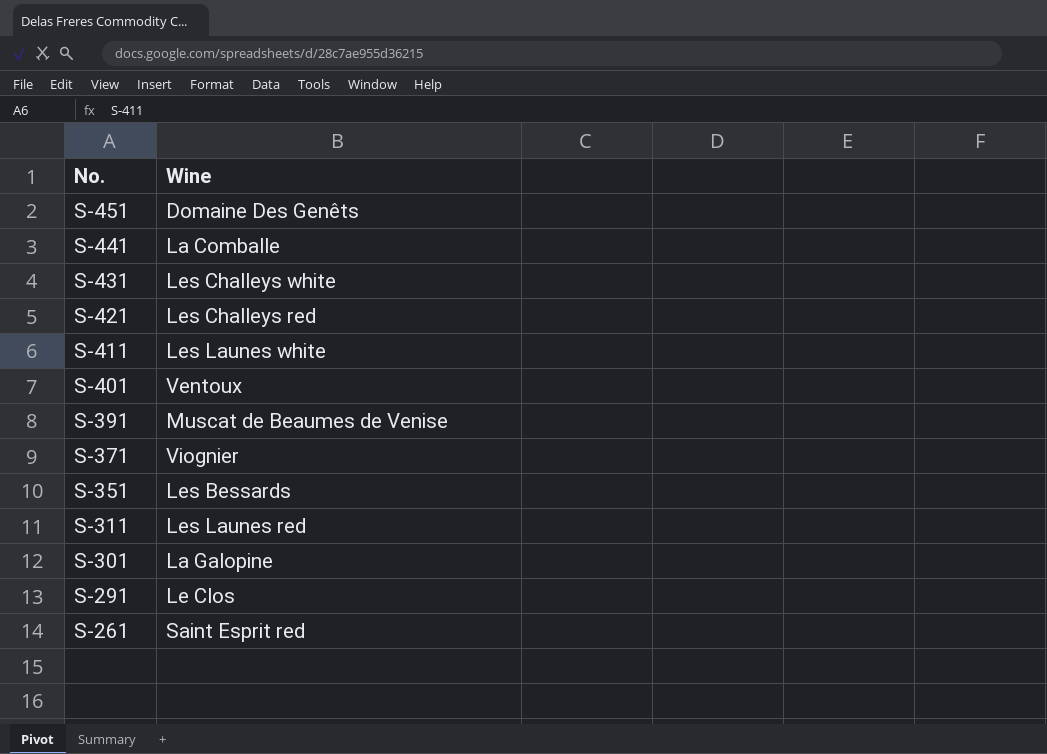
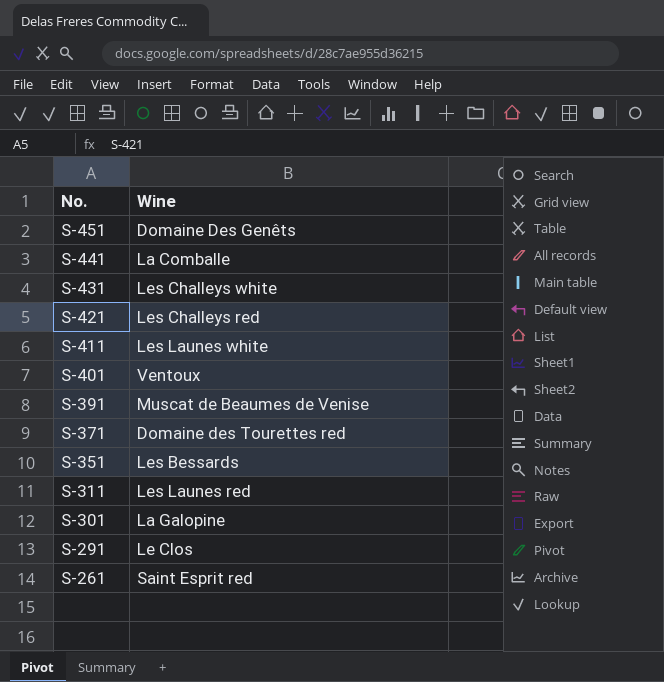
S-371 | Wine: Viognier -> Domaine des Tourettes red

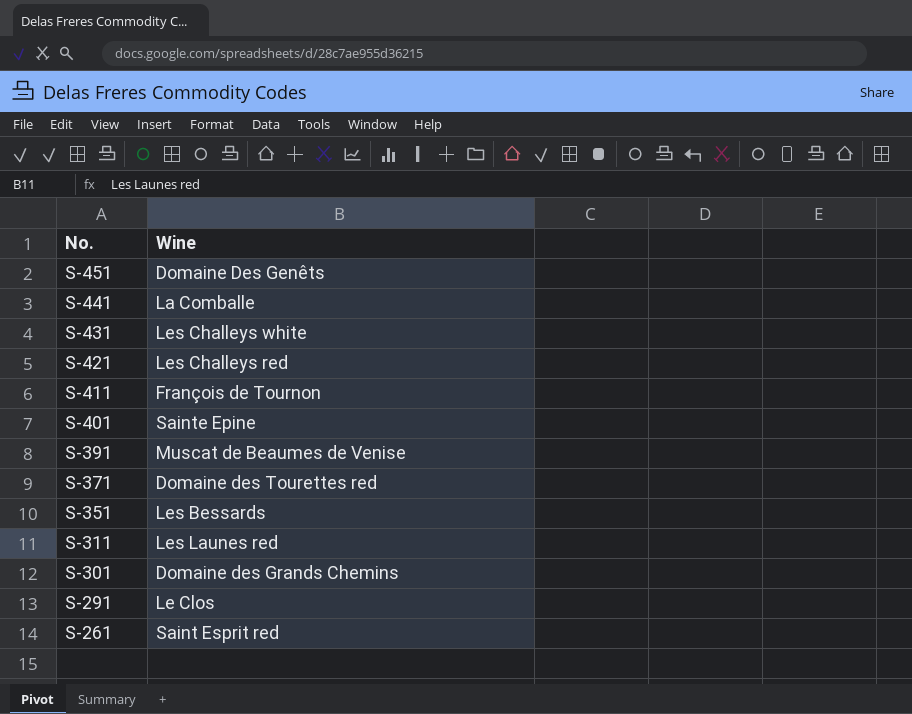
S-411 | Wine: Les Launes white -> François de Tournon
S-401 | Wine: Ventoux -> Sainte Epine
S-301 | Wine: La Galopine -> Domaine des Grands Chemins

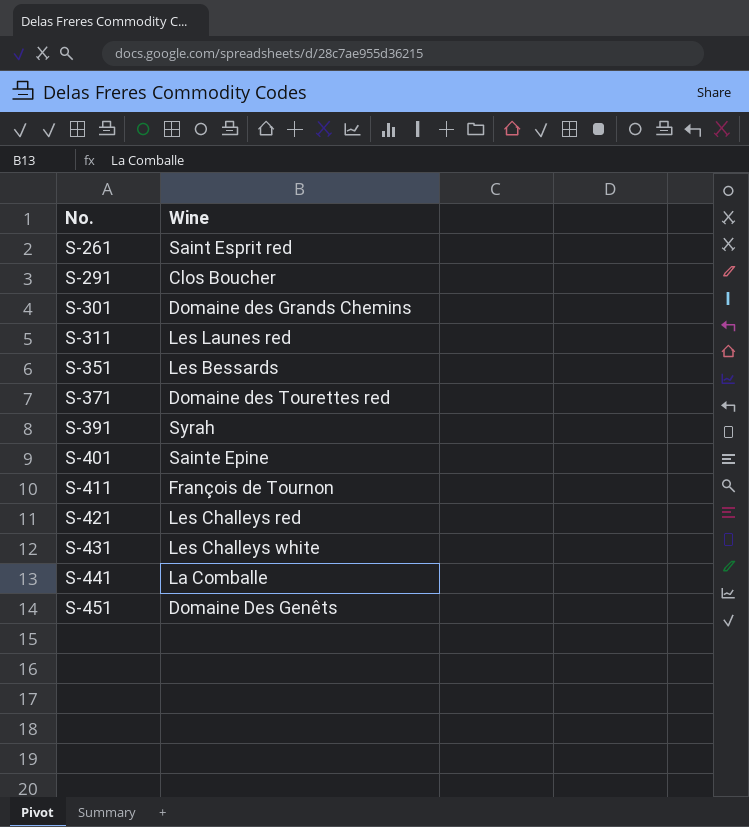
row order: No. descending -> No. ascending
S-291 | Wine: Le Clos -> Clos Boucher
S-391 | Wine: Muscat de Beaumes de Venise -> Syrah

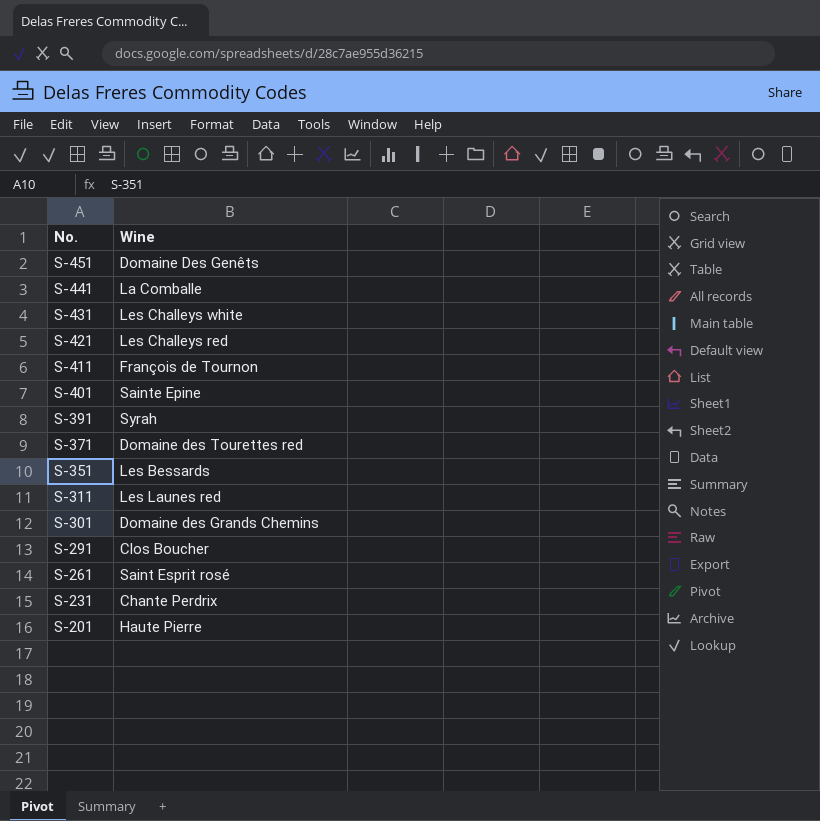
row order: No. ascending -> No. descending
S-261 | Wine: Saint Esprit red -> Saint Esprit rosé
row S-231: none -> Chante Perdrix
row S-201: none -> Haute Pierre

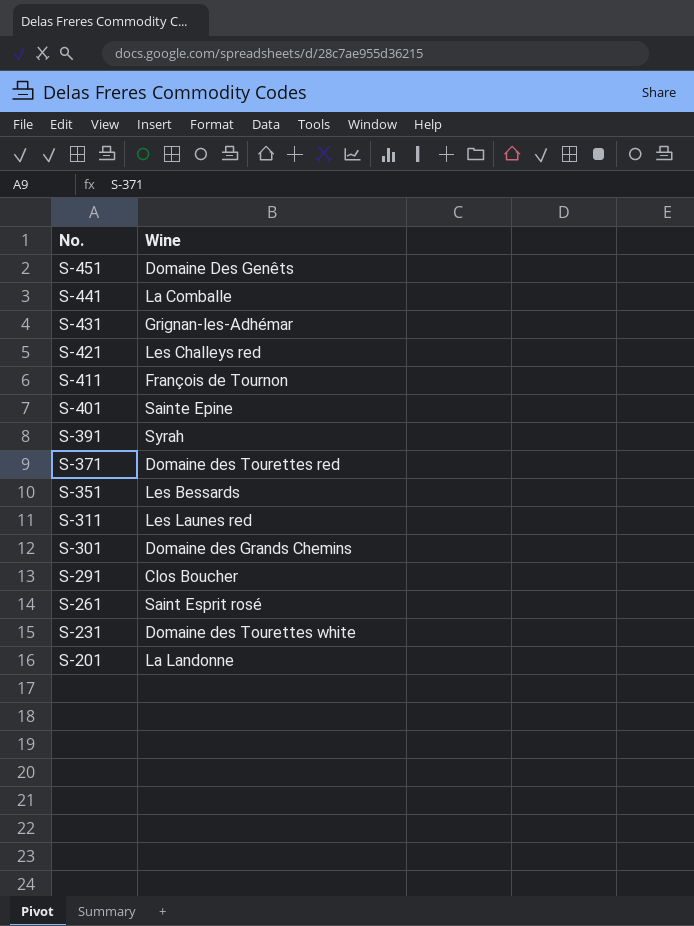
S-431 | Wine: Les Challeys white -> Grignan-les-Adhémar
S-231 | Wine: Chante Perdrix -> Domaine des Tourettes white
S-201 | Wine: Haute Pierre -> La Landonne

